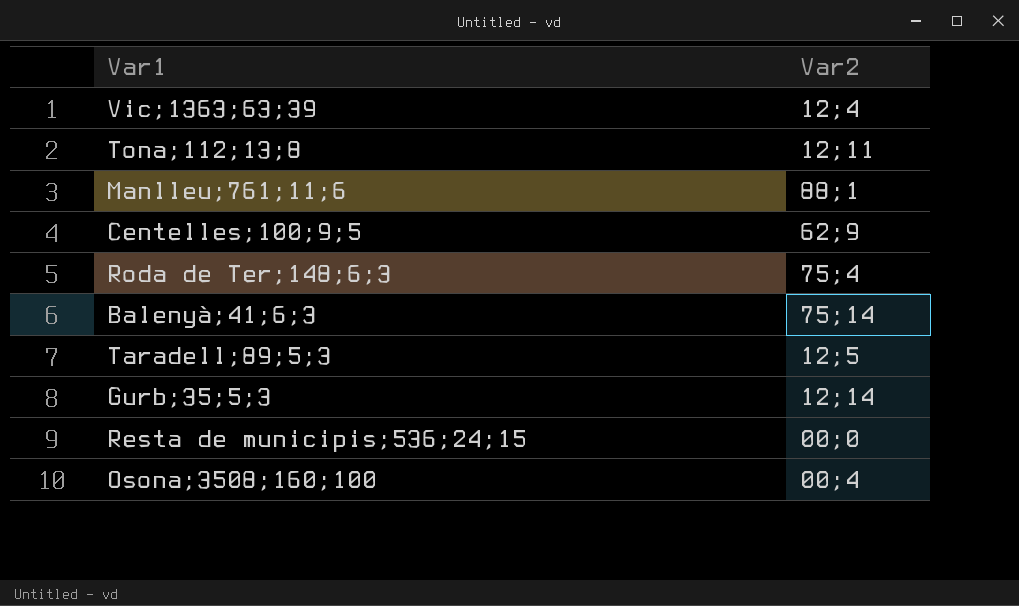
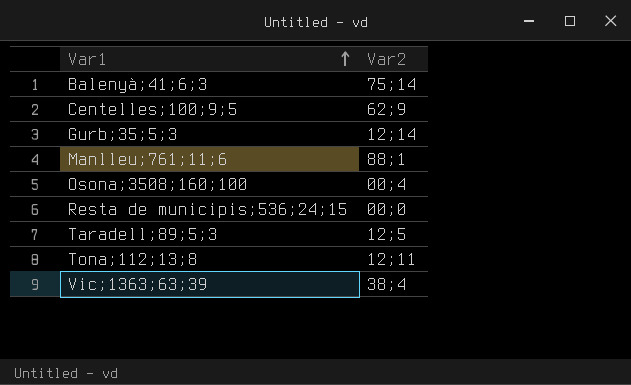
row order: none -> Var1 ascending
row Roda de Ter;148;6;3: 75;4 -> none
Vic;1363;63;39 | Var2: 12;4 -> 38;4

